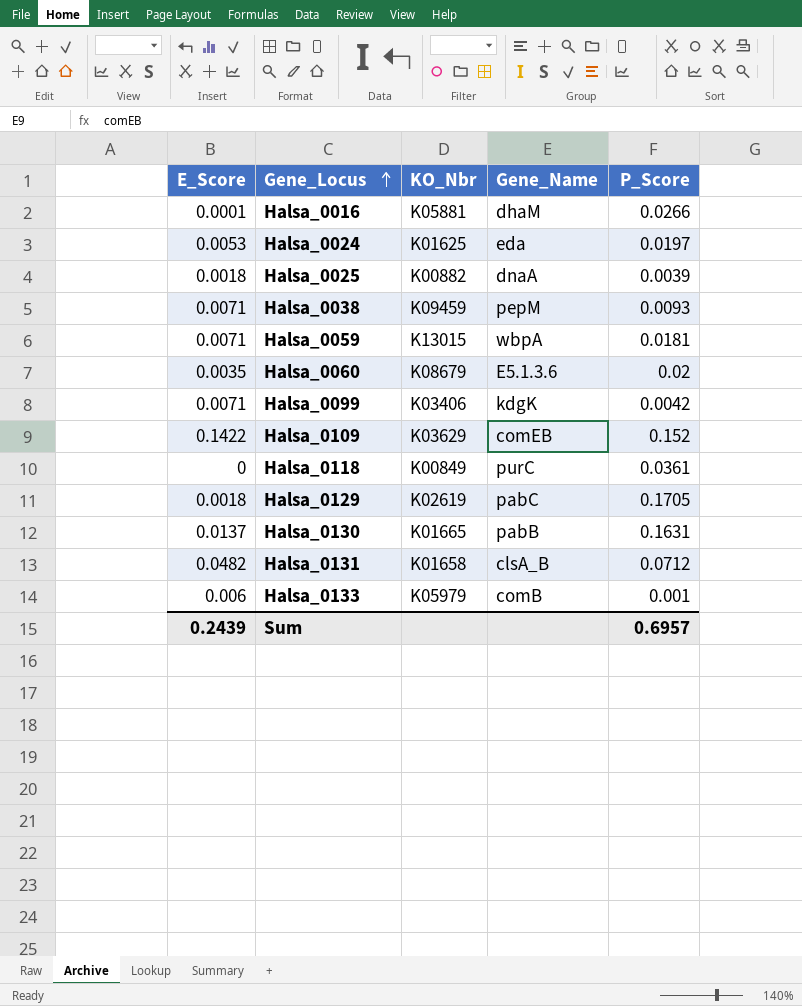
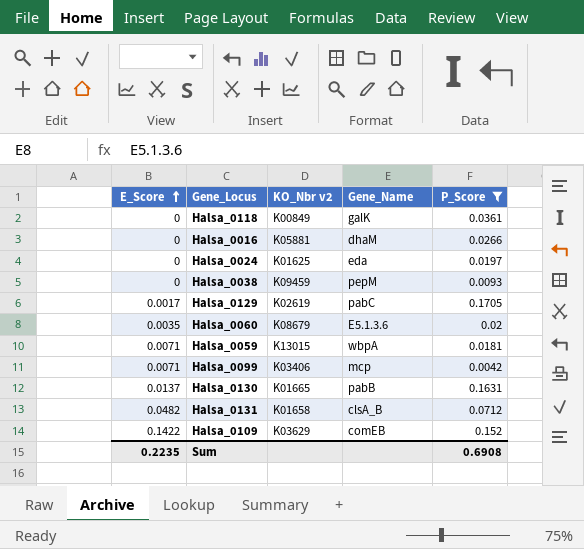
filter: none -> P_Score >= 0.0042
row order: Gene_Locus ascending -> E_Score ascending
column name: KO_Nbr -> KO_Nbr v2
Halsa_0118 | Gene_Name: purC -> galK
Halsa_0016 | E_Score: 0.0001 -> 0
Halsa_0024 | E_Score: 0.0053 -> 0
Halsa_0038 | E_Score: 0.0071 -> 0
Halsa_0129 | E_Score: 0.0018 -> 0.0017
Halsa_0099 | Gene_Name: kdgK -> mcp
Sum | E_Score: 0.2439 -> 0.2235
Sum | P_Score: 0.6957 -> 0.6908

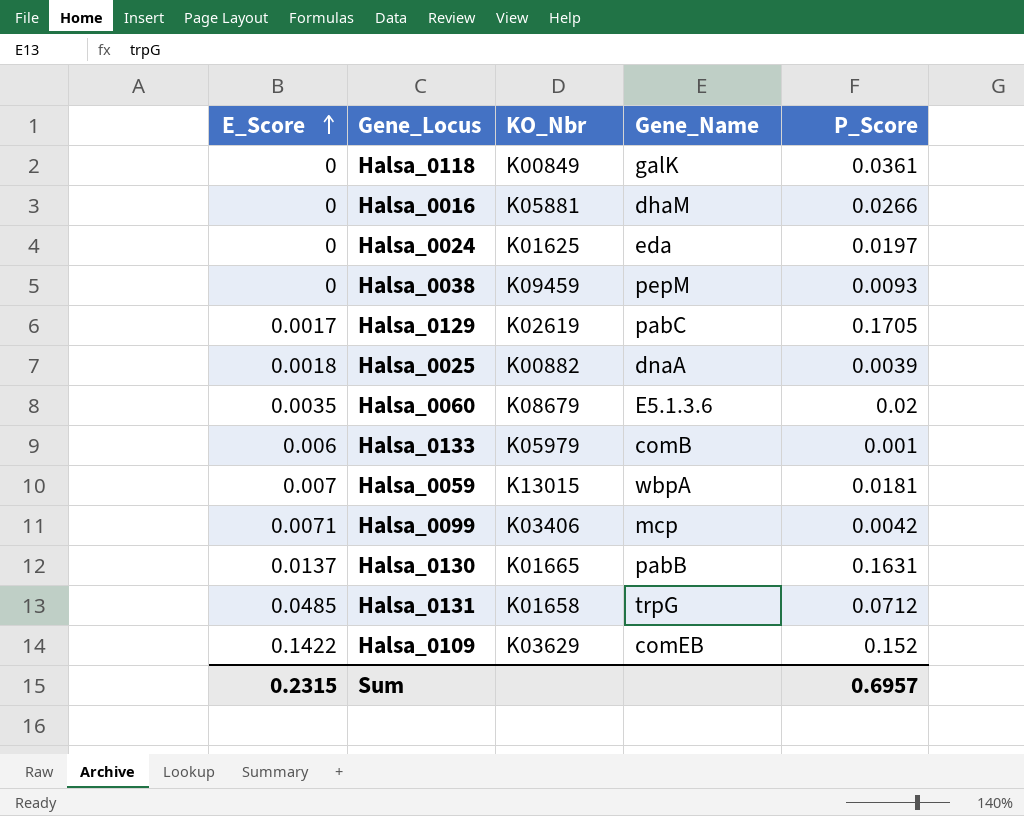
filter: P_Score >= 0.0042 -> none
column name: KO_Nbr v2 -> KO_Nbr
Halsa_0059 | E_Score: 0.0071 -> 0.007
Halsa_0131 | E_Score: 0.0482 -> 0.0485
Halsa_0131 | Gene_Name: clsA_B -> trpG
Sum | E_Score: 0.2235 -> 0.2315
Sum | P_Score: 0.6908 -> 0.6957

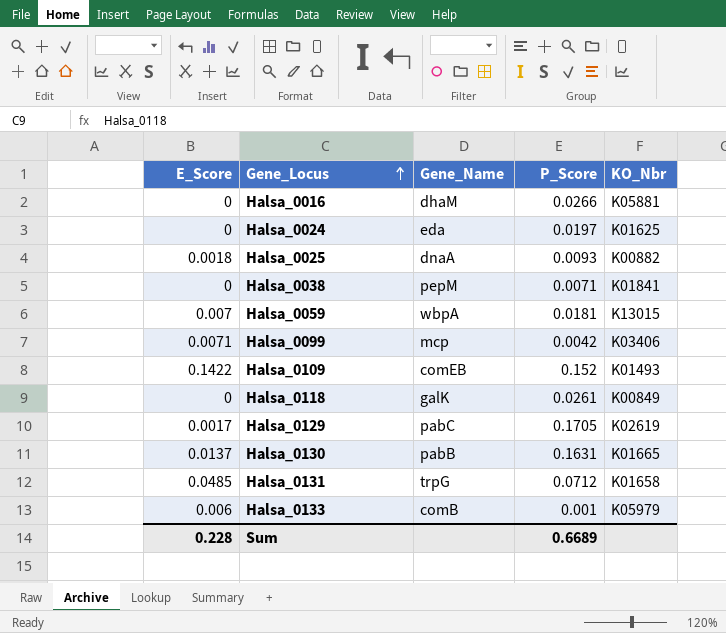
row order: E_Score ascending -> Gene_Locus ascending
column KO_Nbr | position: 3 -> 5
row Halsa_0060: 0.0035 | K08679 | E5.1.3.6 | 0.02 -> none
Halsa_0025 | P_Score: 0.0039 -> 0.0093
Halsa_0038 | P_Score: 0.0093 -> 0.0071
Halsa_0038 | KO_Nbr: K09459 -> K01841
Halsa_0109 | KO_Nbr: K03629 -> K01493
Halsa_0118 | P_Score: 0.0361 -> 0.0261
Sum | E_Score: 0.2315 -> 0.228
Sum | P_Score: 0.6957 -> 0.6689

